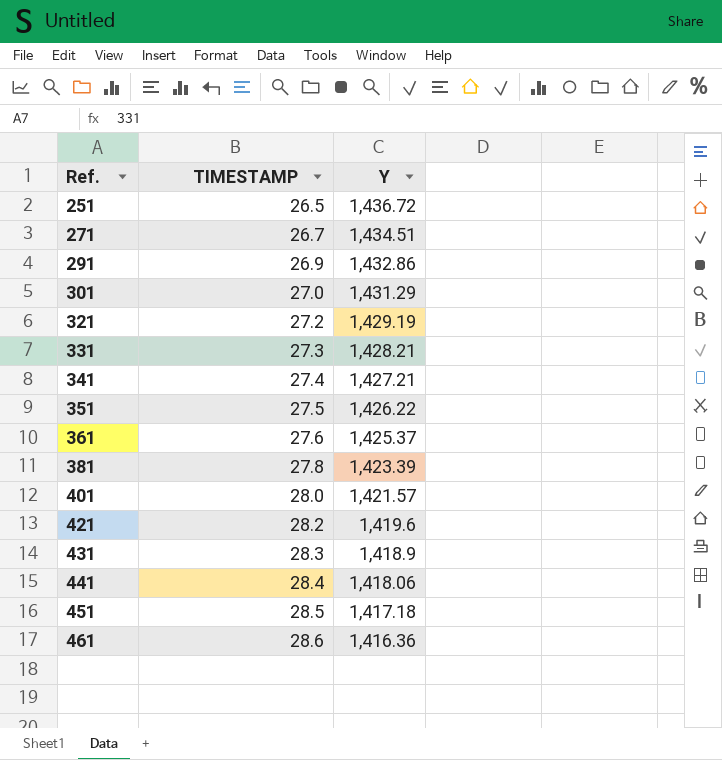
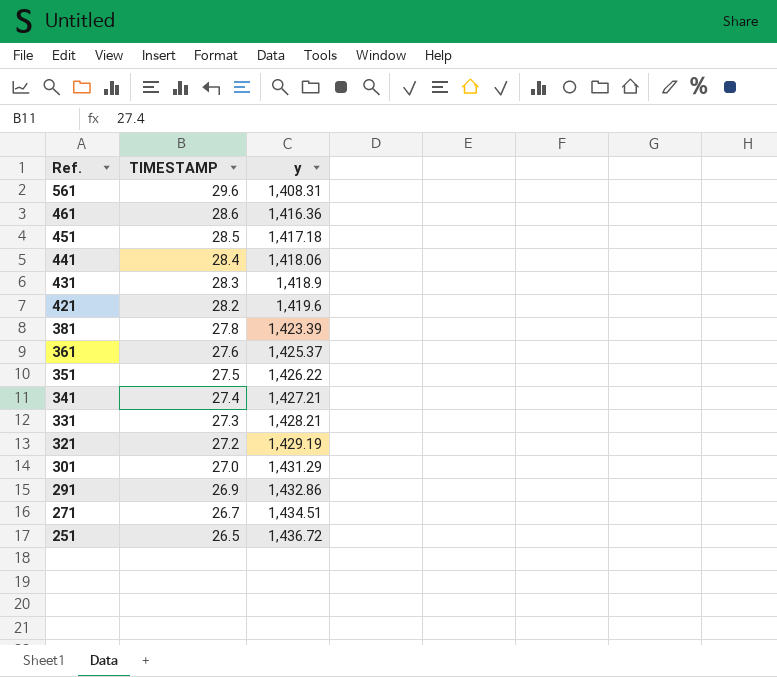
row order: Ref. ascending -> Ref. descending
column name: Y -> y
row 401: 28.0 | 1,421.57 -> none
row 561: none -> 29.6 | 1,408.31

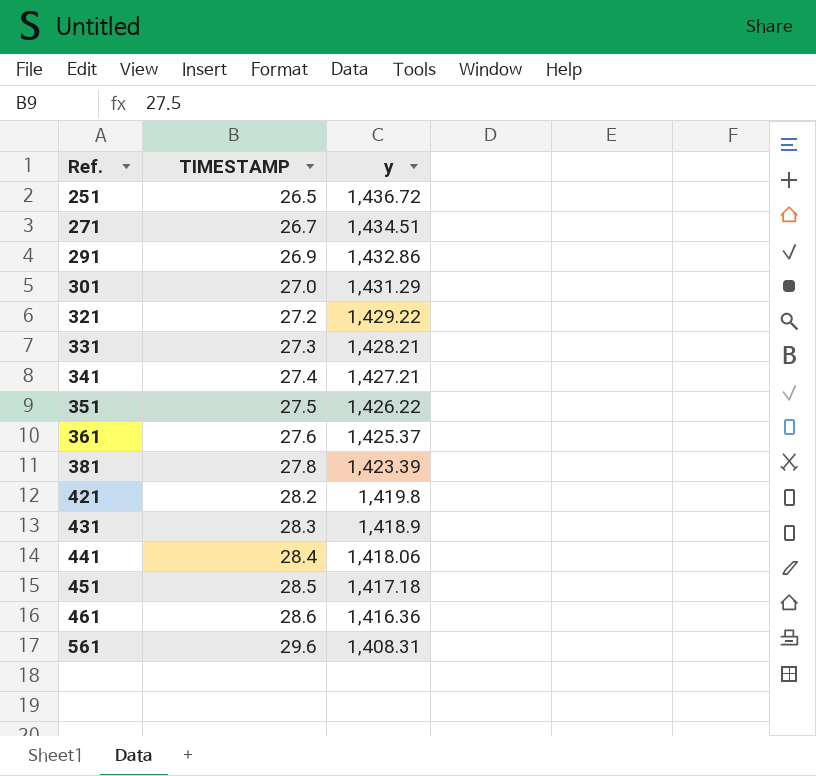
row order: Ref. descending -> Ref. ascending
321 | y: 1,429.19 -> 1,429.22
421 | y: 1,419.6 -> 1,419.8

